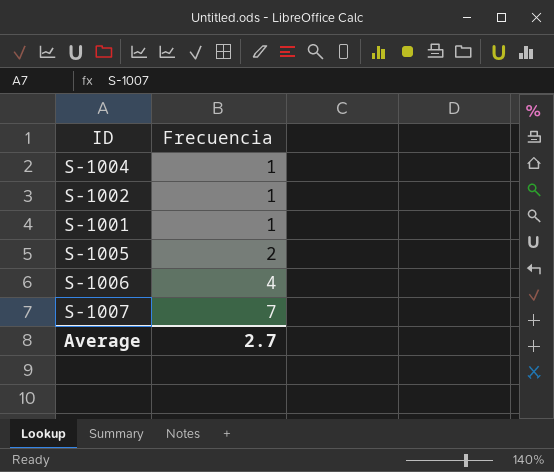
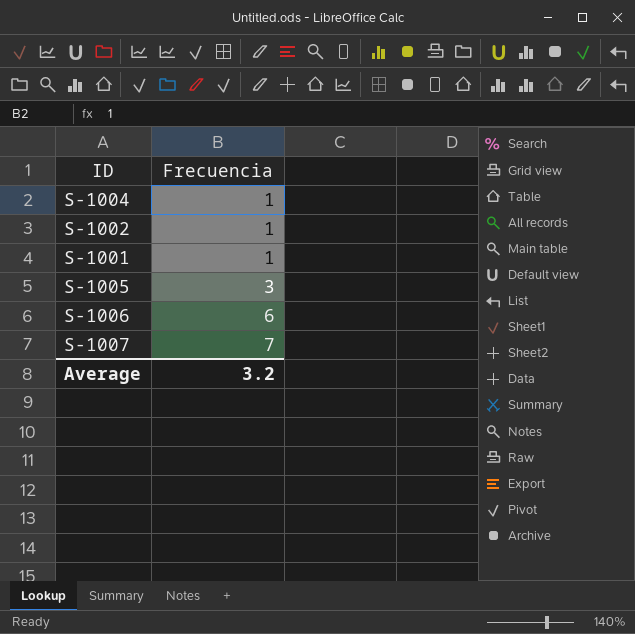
S-1005 | Frecuencia: 2 -> 3
S-1006 | Frecuencia: 4 -> 6
Average | Frecuencia: 2.7 -> 3.2

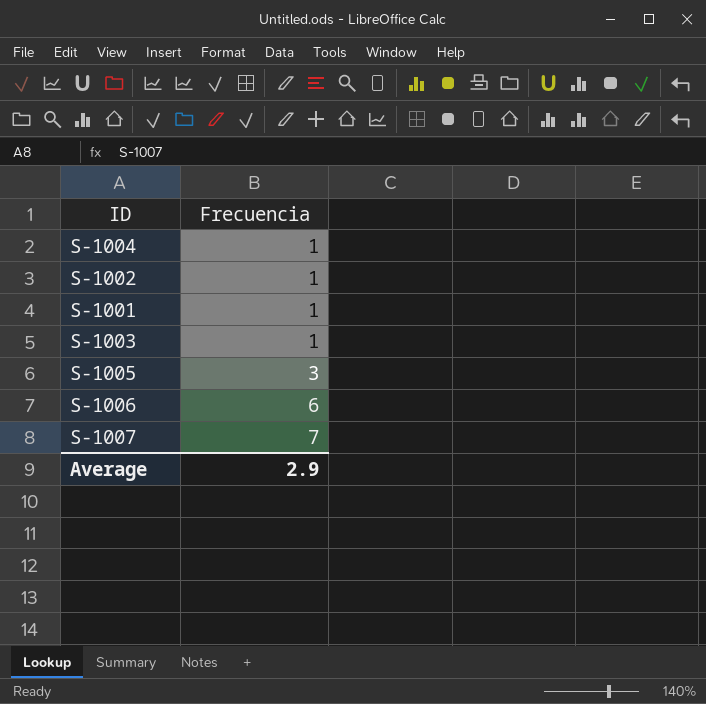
row S-1003: none -> 1
Average | Frecuencia: 3.2 -> 2.9

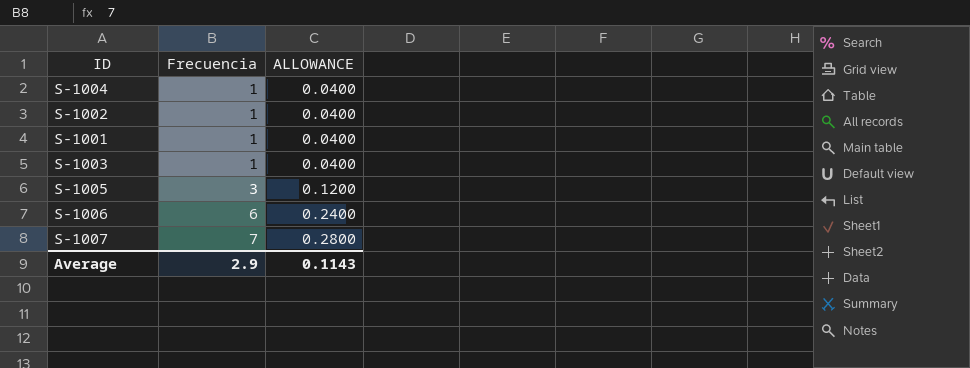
column ALLOWANCE | formula: none -> [Frecuencia] * 0.04

